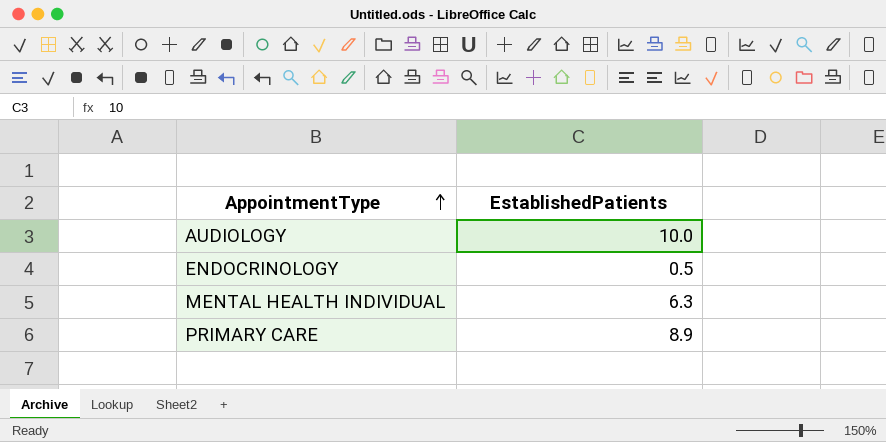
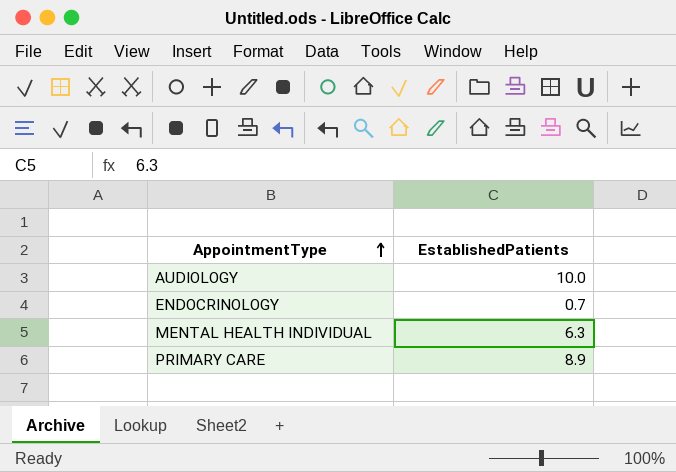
ENDOCRINOLOGY | EstablishedPatients: 0.5 -> 0.7

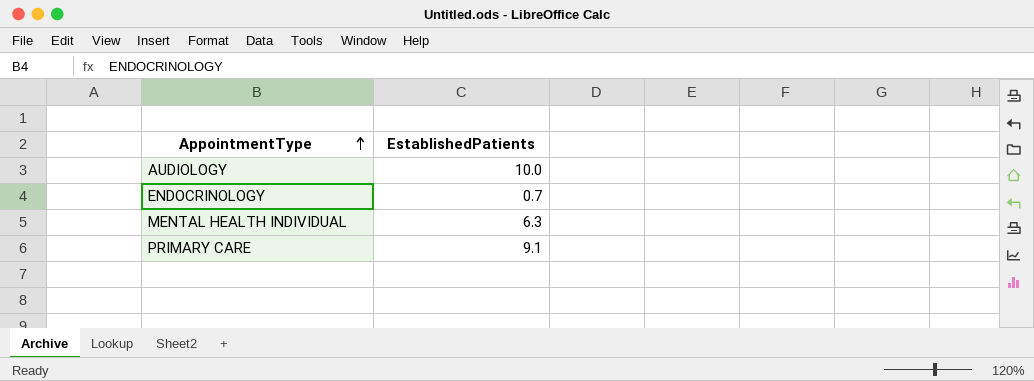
PRIMARY CARE | EstablishedPatients: 8.9 -> 9.1

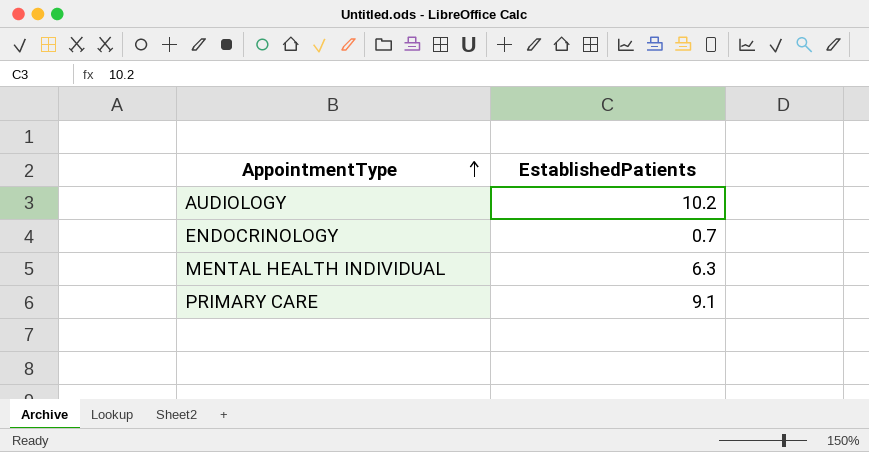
AUDIOLOGY | EstablishedPatients: 10.0 -> 10.2

